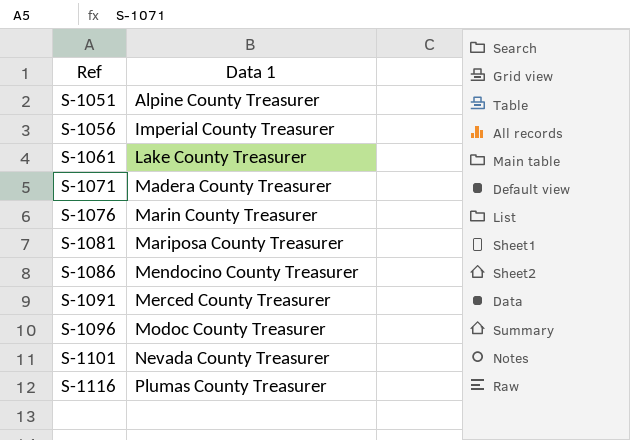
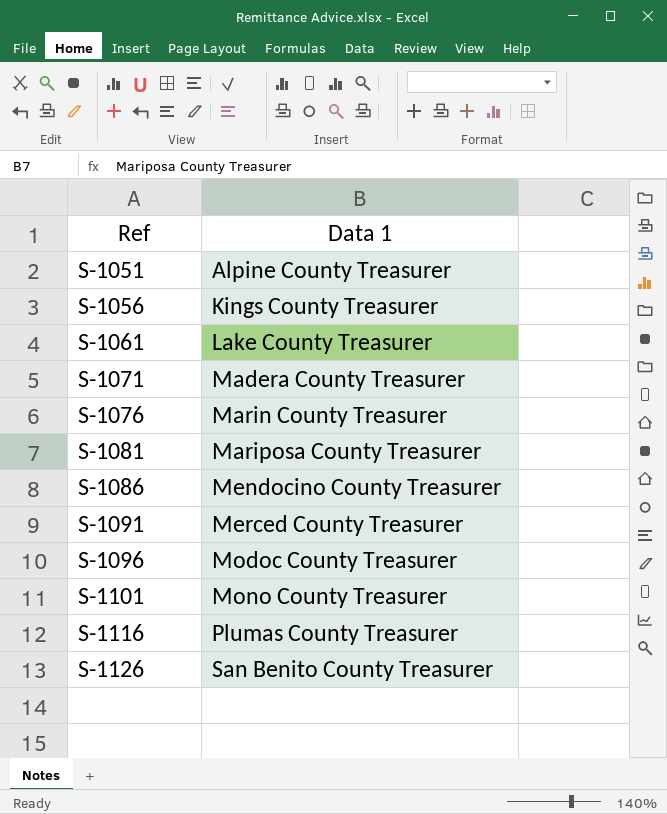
S-1056 | Data 1: Imperial County Treasurer -> Kings County Treasurer
S-1101 | Data 1: Nevada County Treasurer -> Mono County Treasurer
row S-1126: none -> San Benito County Treasurer

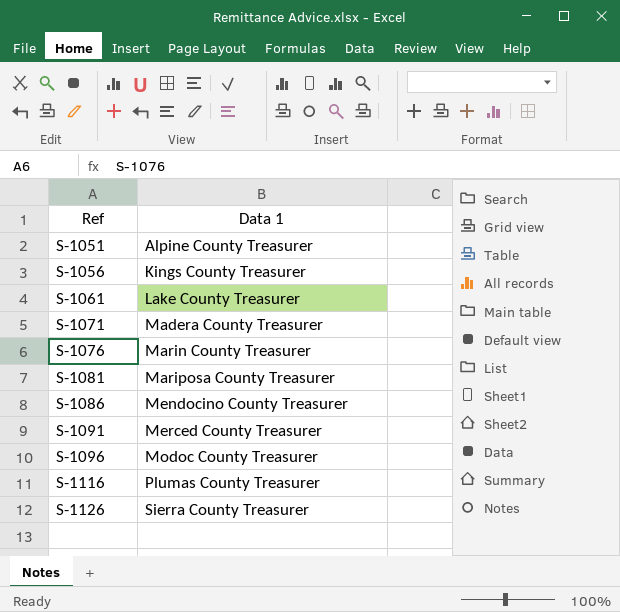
row S-1101: Mono County Treasurer -> none
S-1126 | Data 1: San Benito County Treasurer -> Sierra County Treasurer

